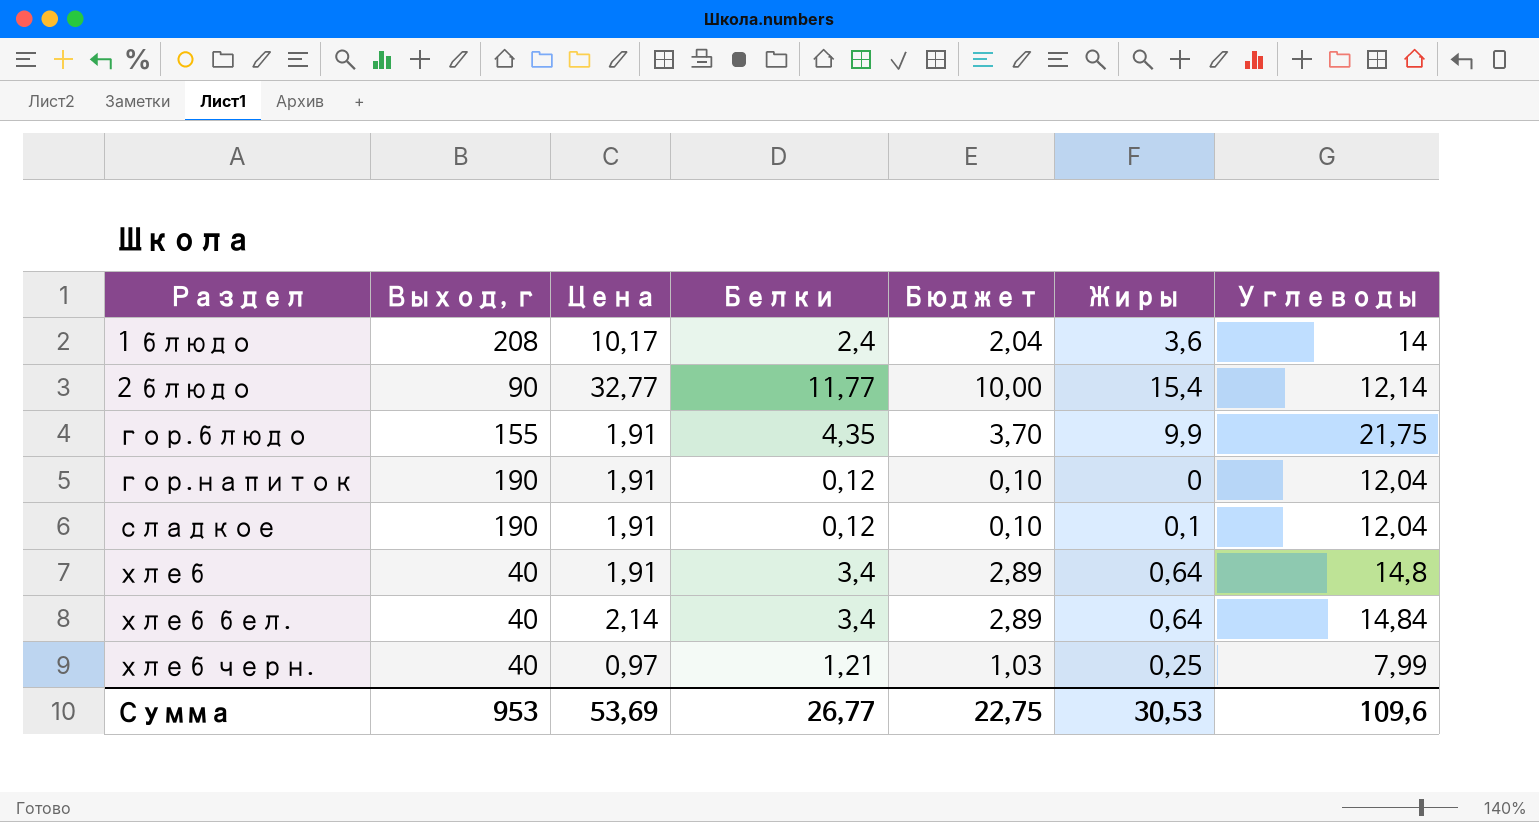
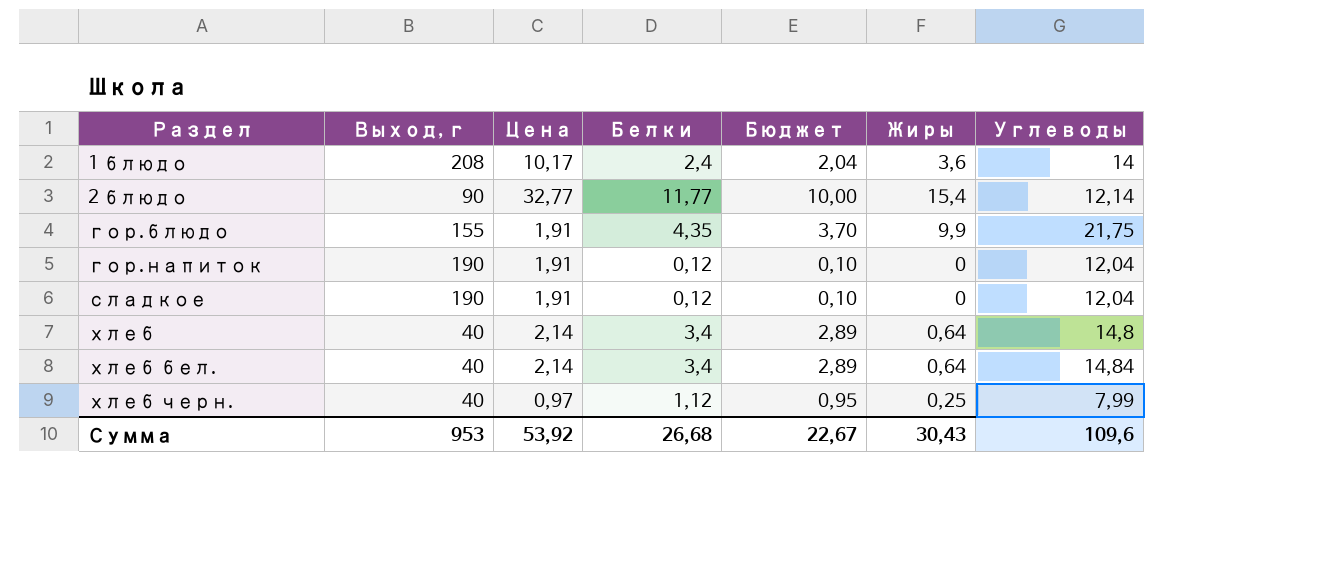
сладкое | Жиры: 0,1 -> 0
хлеб | Цена: 1,91 -> 2,14
хлеб черн. | Белки: 1,21 -> 1,12
хлеб черн. | Бюджет: 1,03 -> 0,95
Сумма | Цена: 53,69 -> 53,92
Сумма | Белки: 26,77 -> 26,68
Сумма | Бюджет: 22,75 -> 22,67
Сумма | Жиры: 30,53 -> 30,43

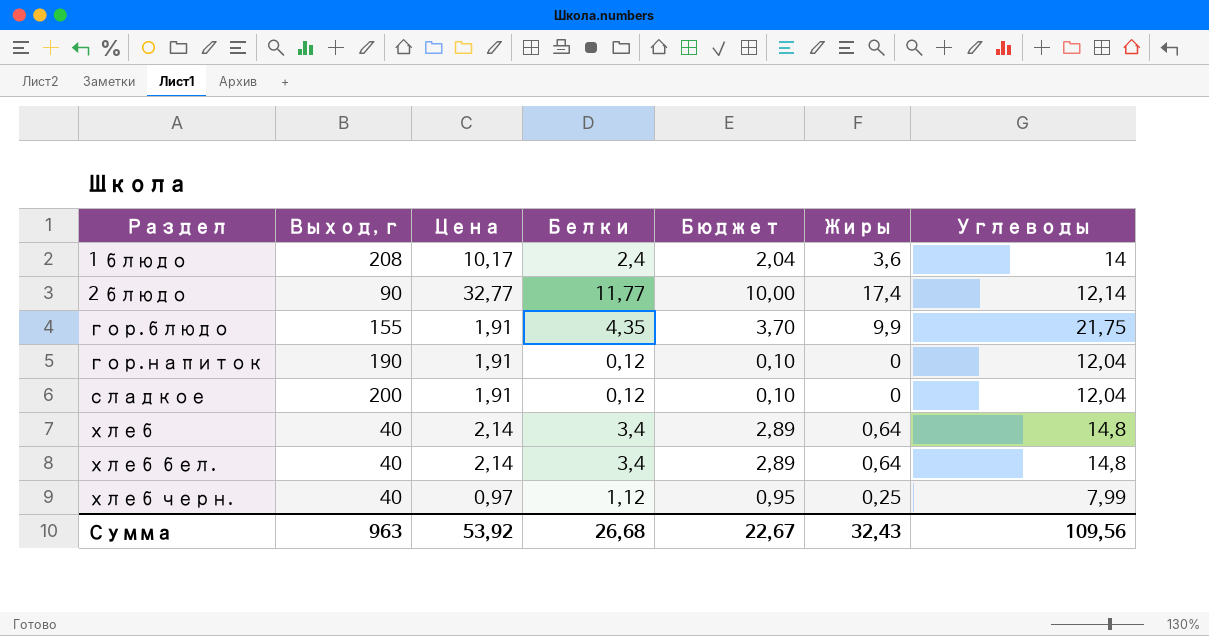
2 блюдо | Жиры: 15,4 -> 17,4
сладкое | Выход, г: 190 -> 200
хлеб бел. | Углеводы: 14,84 -> 14,8
Сумма | Выход, г: 953 -> 963
Сумма | Жиры: 30,43 -> 32,43
Сумма | Углеводы: 109,6 -> 109,56

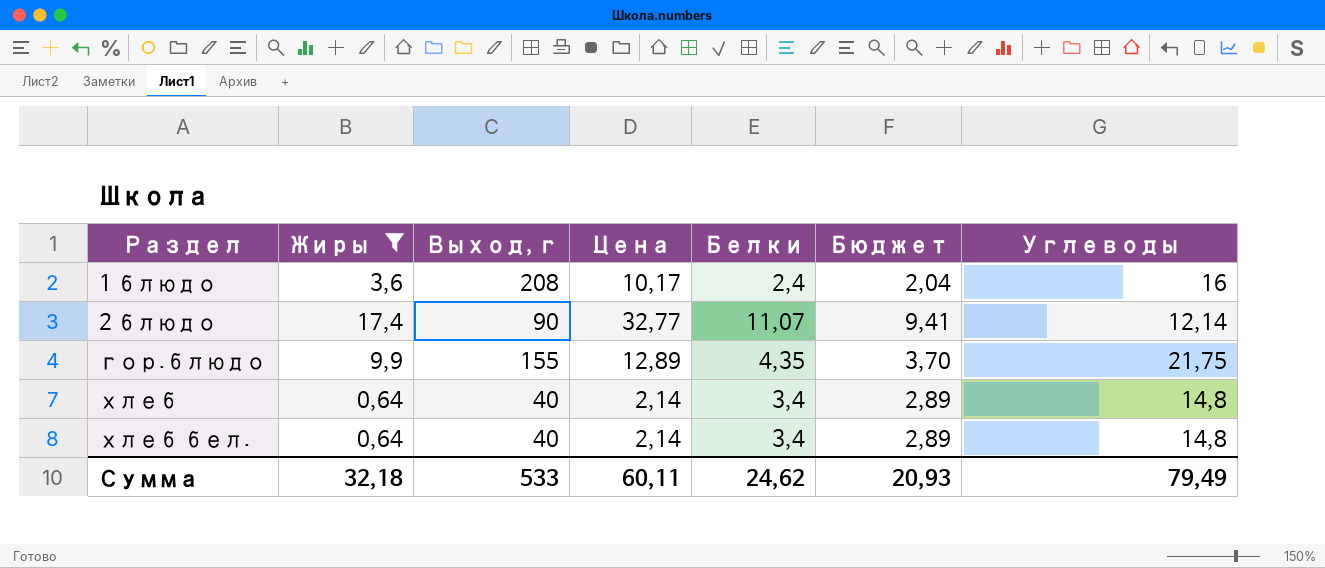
filter: none -> Жиры >= 0,64
column Жиры | position: 6 -> 2
1 блюдо | Углеводы: 14 -> 16
2 блюдо | Белки: 11,77 -> 11,07
2 блюдо | Бюджет: 10,00 -> 9,41
гор.блюдо | Цена: 1,91 -> 12,89
Сумма | Жиры: 32,43 -> 32,18
Сумма | Выход, г: 963 -> 533
Сумма | Цена: 53,92 -> 60,11
Сумма | Белки: 26,68 -> 24,62
Сумма | Бюджет: 22,67 -> 20,93
Сумма | Углеводы: 109,56 -> 79,49

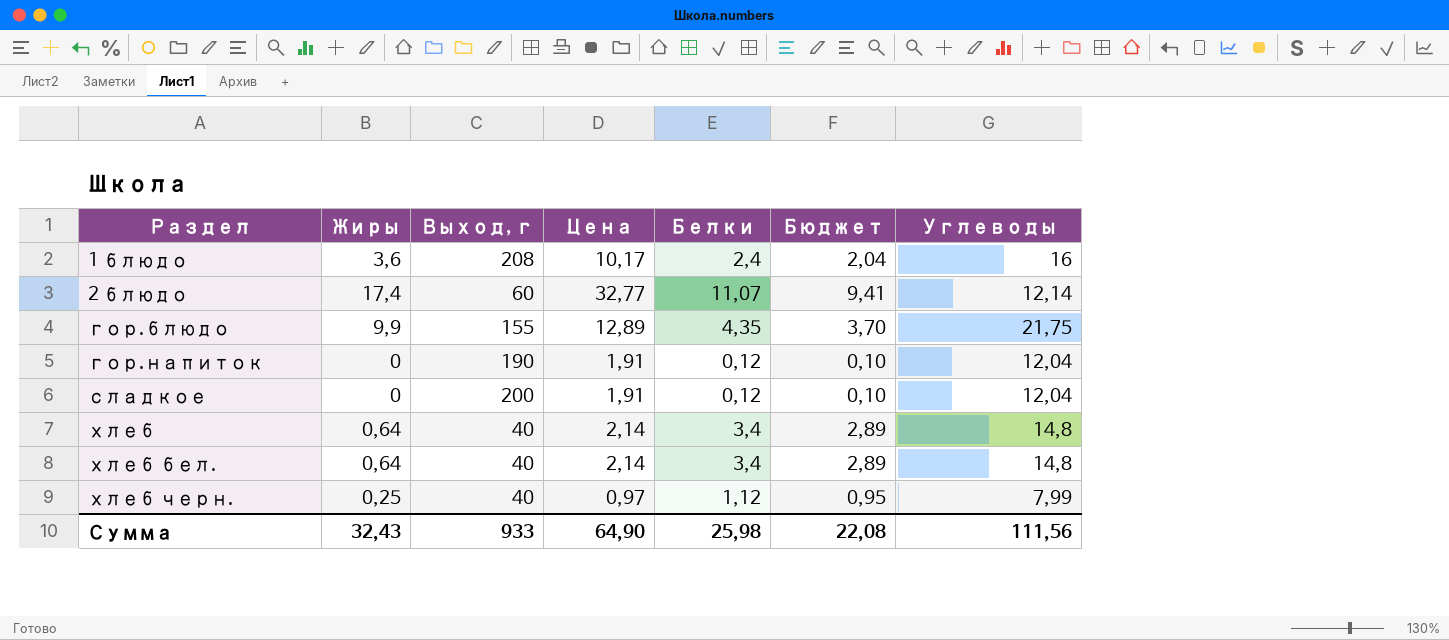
filter: Жиры >= 0,64 -> none
2 блюдо | Выход, г: 90 -> 60
Сумма | Жиры: 32,18 -> 32,43
Сумма | Выход, г: 533 -> 933
Сумма | Цена: 60,11 -> 64,90
Сумма | Белки: 24,62 -> 25,98
Сумма | Бюджет: 20,93 -> 22,08
Сумма | Углеводы: 79,49 -> 111,56

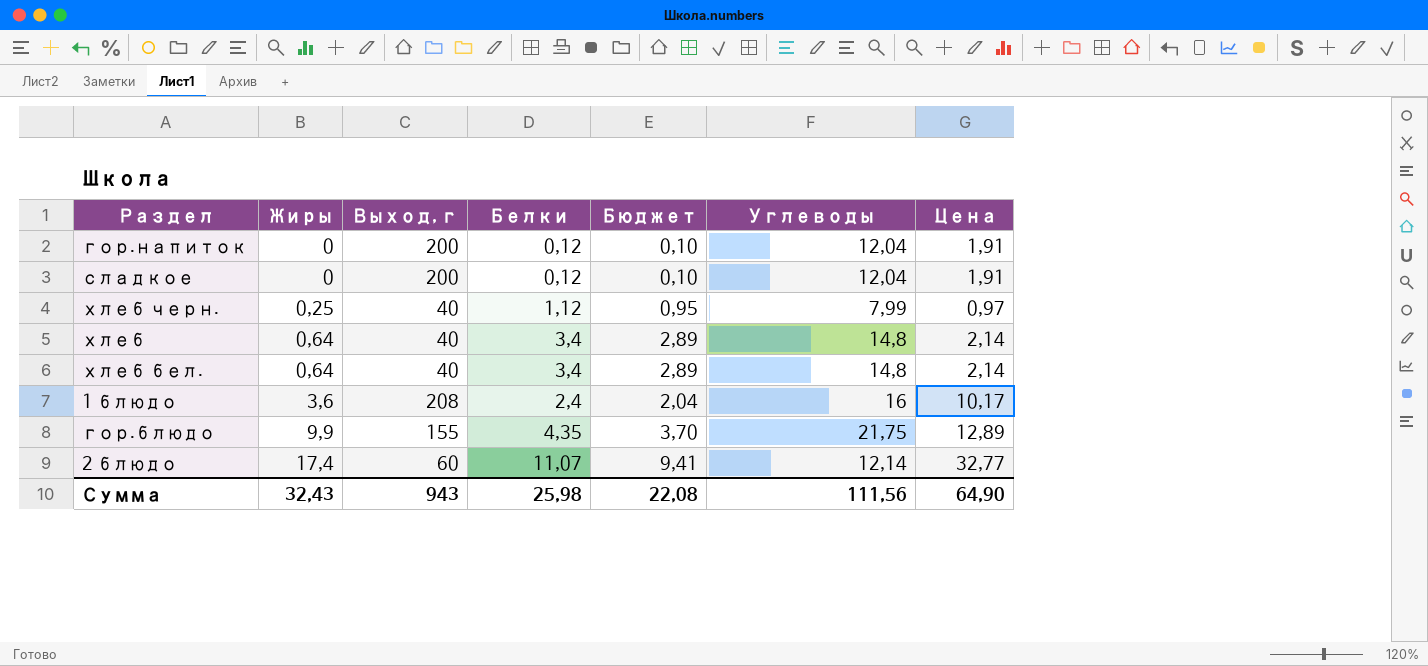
row order: Раздел ascending -> Жиры ascending
column Цена | position: 4 -> 7
гор.напиток | Выход, г: 190 -> 200
Сумма | Выход, г: 933 -> 943

